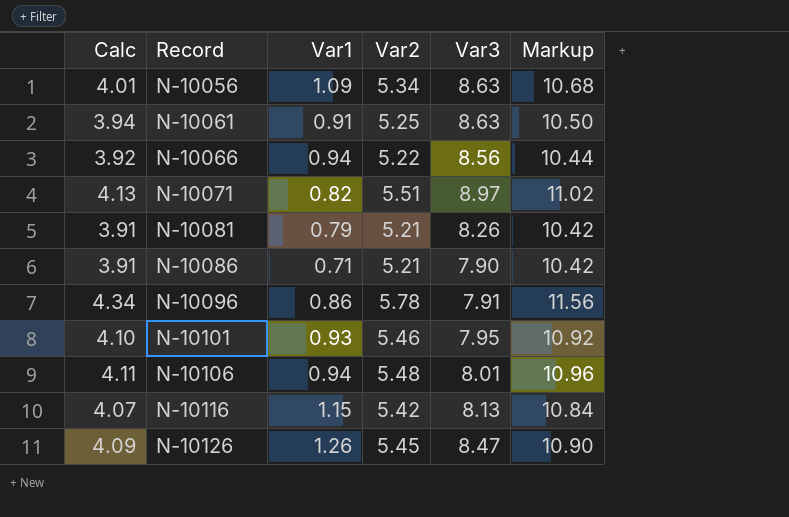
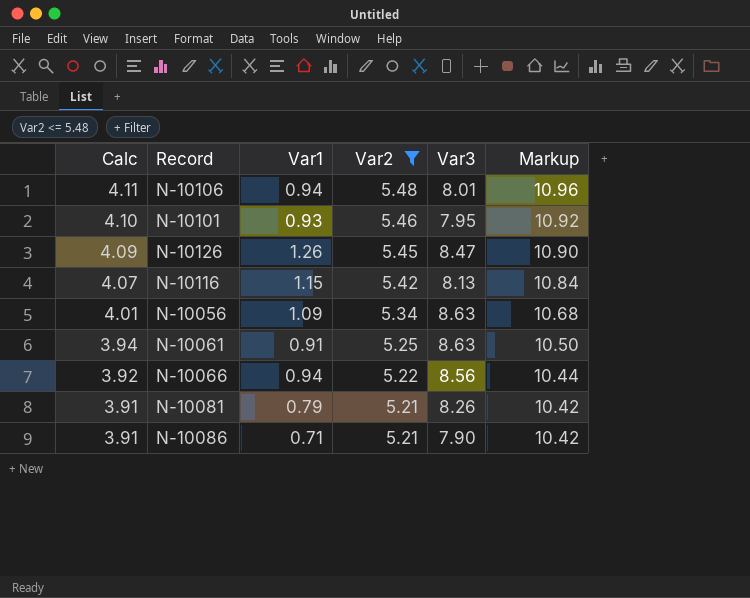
filter: none -> Var2 <= 5.48
row order: Record ascending -> Calc descending

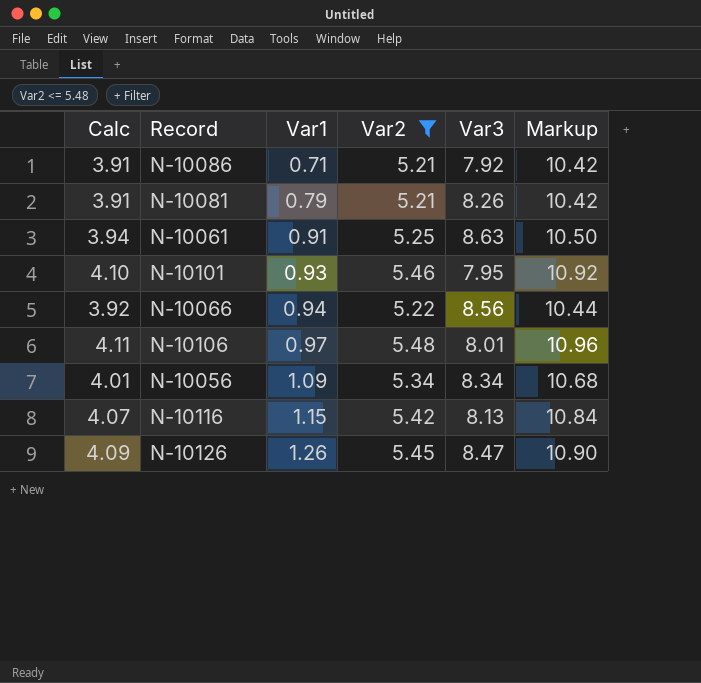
row order: Calc descending -> Var1 ascending
N-10086 | Var3: 7.90 -> 7.92
N-10106 | Var1: 0.94 -> 0.97
N-10056 | Var3: 8.63 -> 8.34

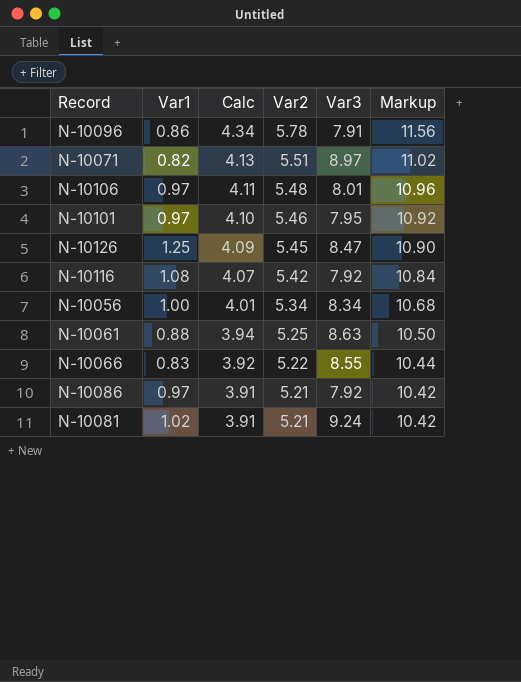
filter: Var2 <= 5.48 -> none
row order: Var1 ascending -> Calc descending
column Calc | position: 1 -> 3
N-10101 | Var1: 0.93 -> 0.97
N-10126 | Var1: 1.26 -> 1.25
N-10116 | Var1: 1.15 -> 1.08
N-10116 | Var3: 8.13 -> 7.92
N-10056 | Var1: 1.09 -> 1.00
N-10061 | Var1: 0.91 -> 0.88
N-10066 | Var1: 0.94 -> 0.83
N-10066 | Var3: 8.56 -> 8.55
N-10086 | Var1: 0.71 -> 0.97
N-10081 | Var1: 0.79 -> 1.02
N-10081 | Var3: 8.26 -> 9.24

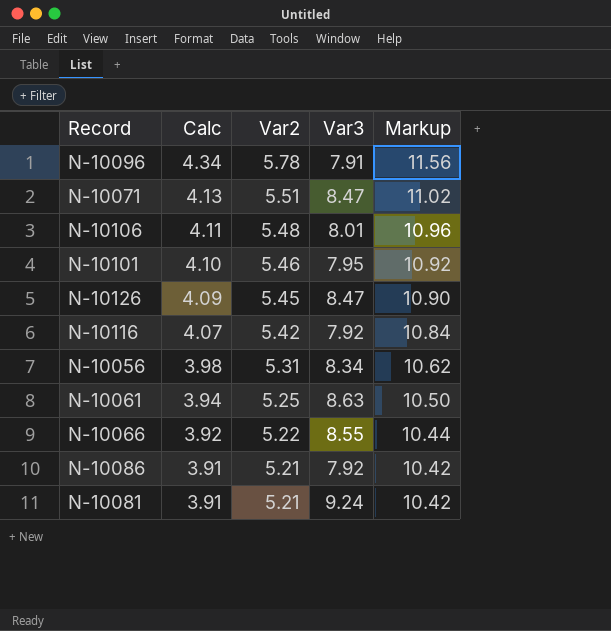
column Var1 | position: 2 -> none
N-10071 | Var3: 8.97 -> 8.47
N-10056 | Calc: 4.01 -> 3.98
N-10056 | Var2: 5.34 -> 5.31
N-10056 | Markup: 10.68 -> 10.62

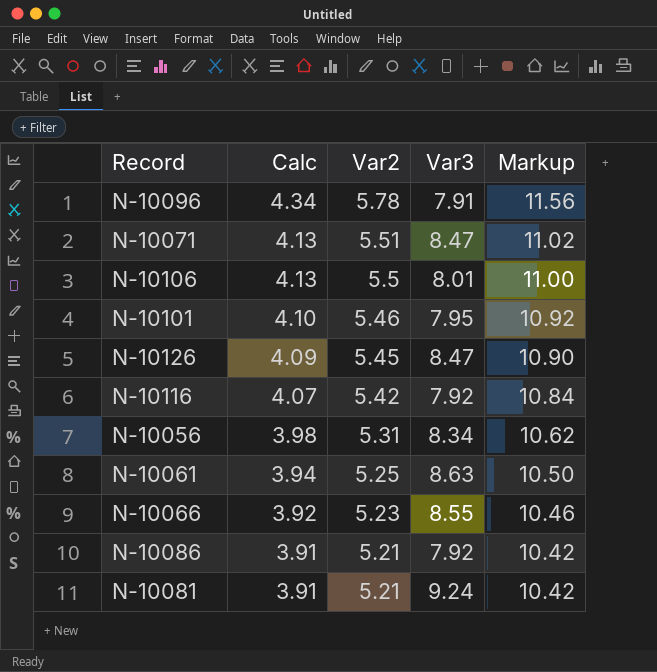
N-10106 | Calc: 4.11 -> 4.13
N-10106 | Var2: 5.48 -> 5.5
N-10106 | Markup: 10.96 -> 11.00
N-10066 | Var2: 5.22 -> 5.23
N-10066 | Markup: 10.44 -> 10.46

